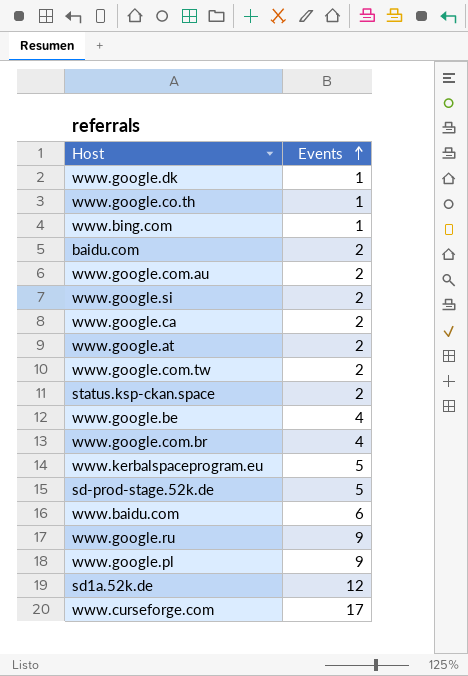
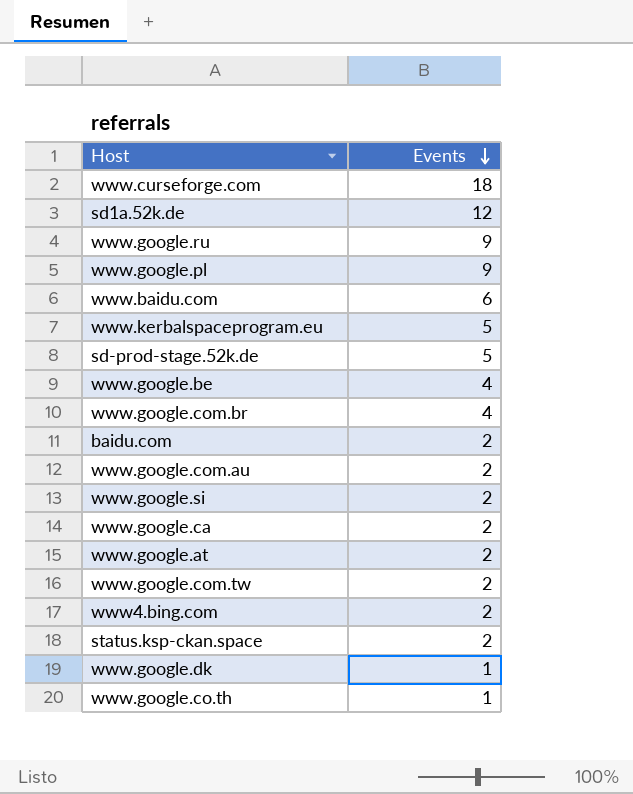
row order: Events ascending -> Events descending
row www.bing.com: 1 -> none
www.curseforge.com | Events: 17 -> 18
row www4.bing.com: none -> 2

